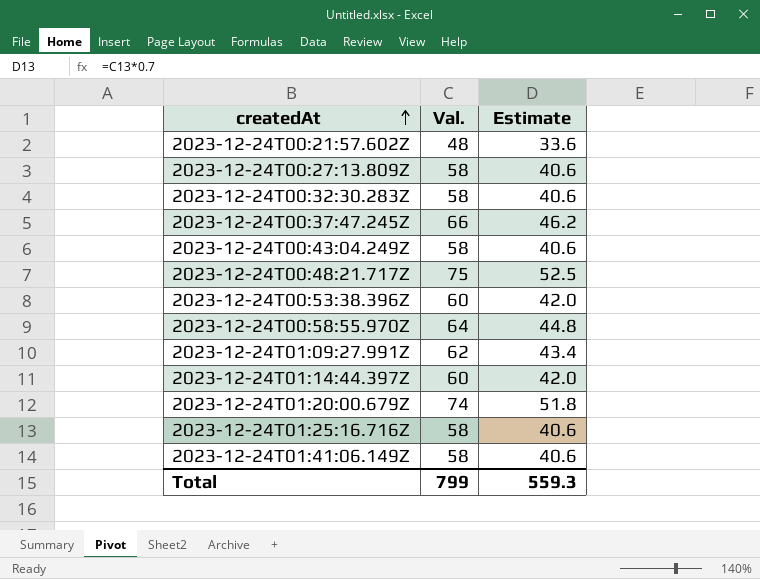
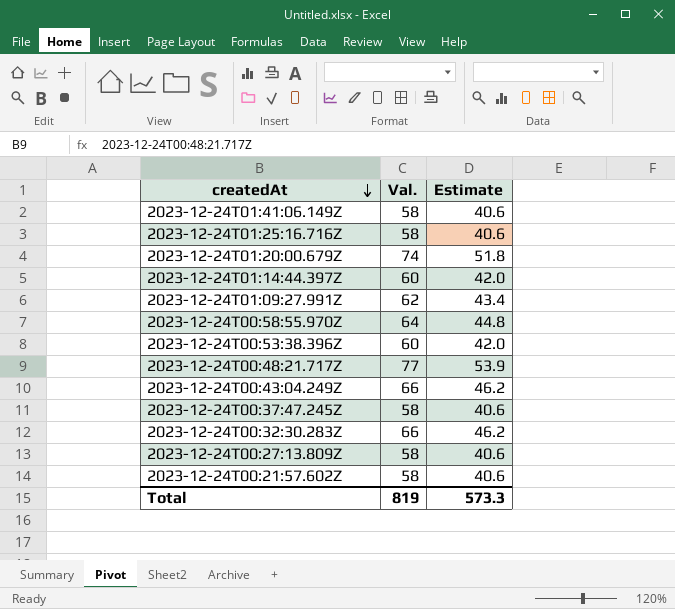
row order: createdAt ascending -> createdAt descending
2023-12-24T00:48:21.717Z | Val.: 75 -> 77
2023-12-24T00:48:21.717Z | Estimate: 52.5 -> 53.9
2023-12-24T00:43:04.249Z | Val.: 58 -> 66
2023-12-24T00:43:04.249Z | Estimate: 40.6 -> 46.2
2023-12-24T00:37:47.245Z | Val.: 66 -> 58
2023-12-24T00:37:47.245Z | Estimate: 46.2 -> 40.6
2023-12-24T00:32:30.283Z | Val.: 58 -> 66
2023-12-24T00:32:30.283Z | Estimate: 40.6 -> 46.2
2023-12-24T00:21:57.602Z | Val.: 48 -> 58
2023-12-24T00:21:57.602Z | Estimate: 33.6 -> 40.6
Total | Val.: 799 -> 819
Total | Estimate: 559.3 -> 573.3

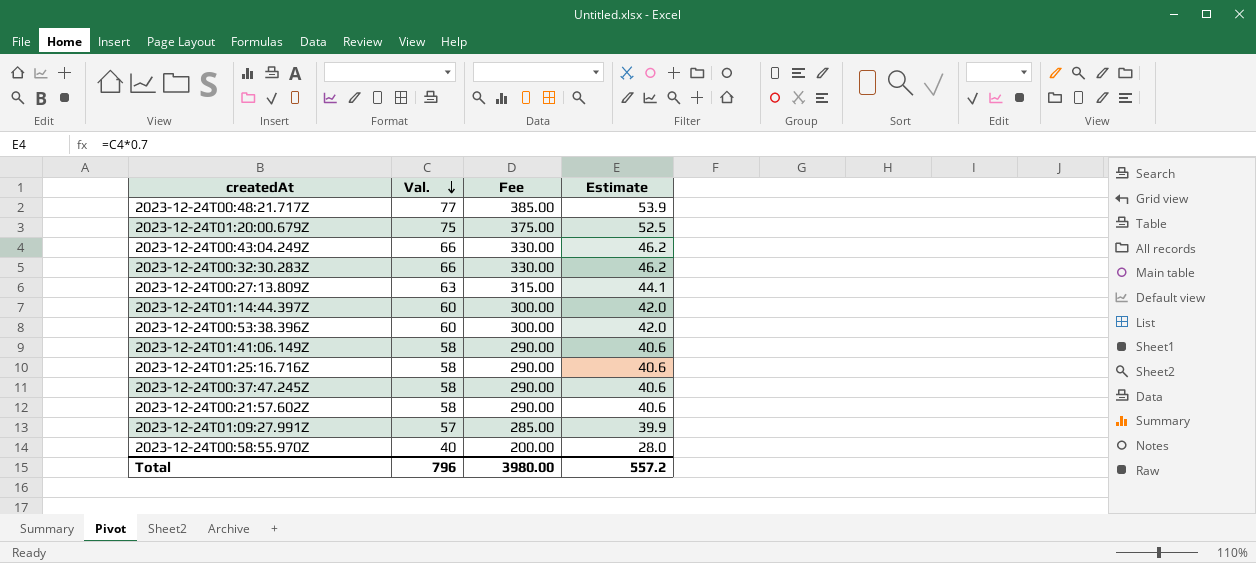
row order: createdAt descending -> Val. descending
column Fee | formula: none -> [Val.] * 5
2023-12-24T01:20:00.679Z | Val.: 74 -> 75
2023-12-24T01:20:00.679Z | Estimate: 51.8 -> 52.5
2023-12-24T00:27:13.809Z | Val.: 58 -> 63
2023-12-24T00:27:13.809Z | Estimate: 40.6 -> 44.1
2023-12-24T01:09:27.991Z | Val.: 62 -> 57
2023-12-24T01:09:27.991Z | Estimate: 43.4 -> 39.9
2023-12-24T00:58:55.970Z | Val.: 64 -> 40
2023-12-24T00:58:55.970Z | Estimate: 44.8 -> 28.0
Total | Val.: 819 -> 796
Total | Estimate: 573.3 -> 557.2

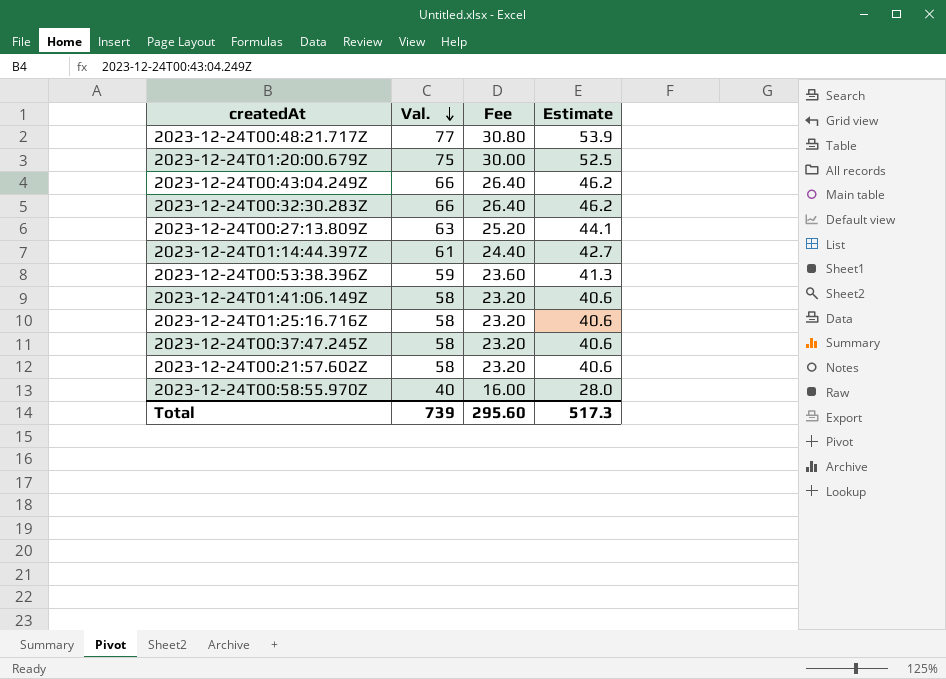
column Fee | formula: [Val.] * 5 -> [Val.] * 0.4
row 2023-12-24T01:09:27.991Z: 57 | 285.00 | 39.9 -> none
2023-12-24T01:14:44.397Z | Val.: 60 -> 61
2023-12-24T01:14:44.397Z | Estimate: 42.0 -> 42.7
2023-12-24T00:53:38.396Z | Val.: 60 -> 59
2023-12-24T00:53:38.396Z | Estimate: 42.0 -> 41.3
Total | Val.: 796 -> 739
Total | Fee: 3980.00 -> 295.60
Total | Estimate: 557.2 -> 517.3

